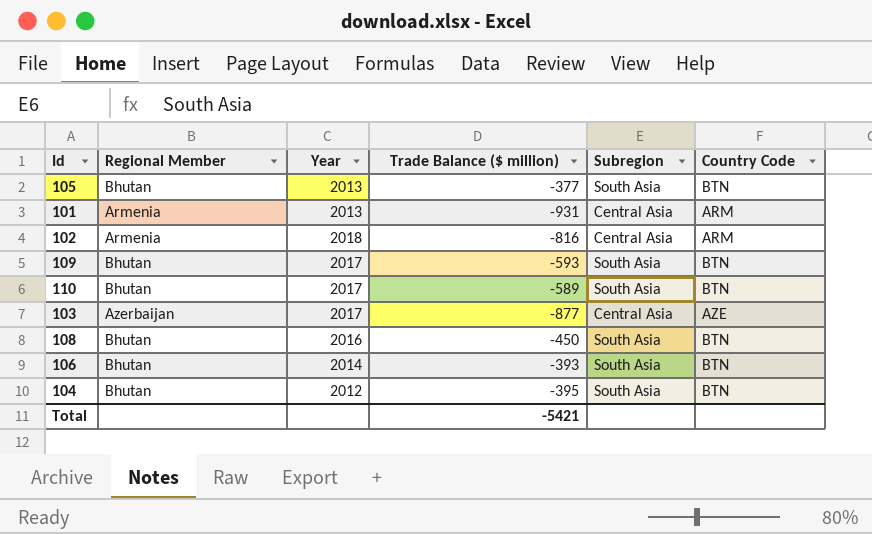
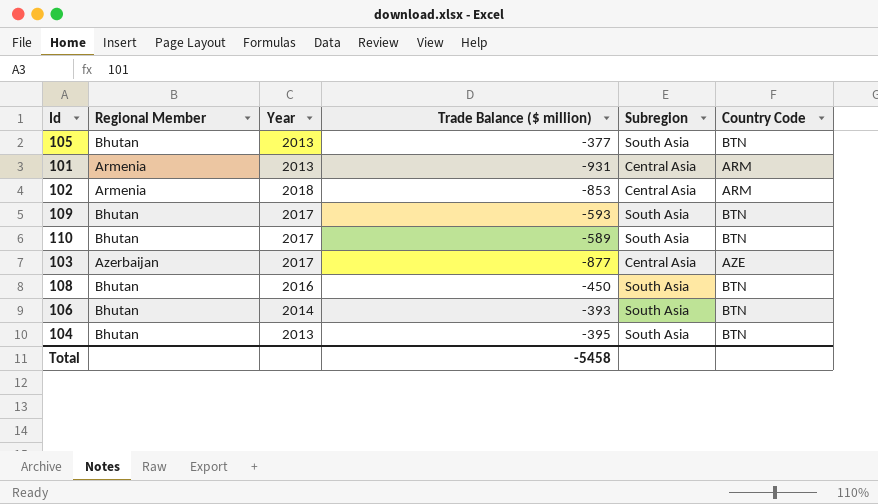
102 | Trade Balance ($ million): -816 -> -853
104 | Year: 2012 -> 2013
Total | Trade Balance ($ million): -5421 -> -5458

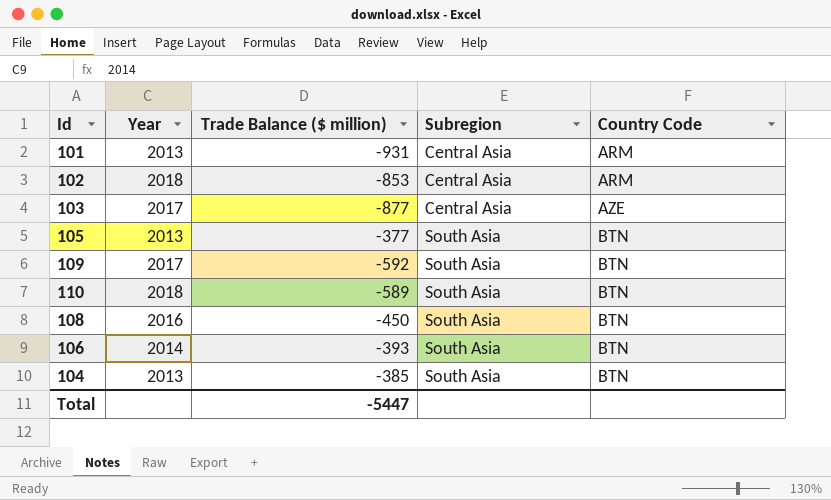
row order: none -> Subregion ascending
column Regional Member | position: 2 -> none
109 | Trade Balance ($ million): -593 -> -592
110 | Year: 2017 -> 2018
104 | Trade Balance ($ million): -395 -> -385
Total | Trade Balance ($ million): -5458 -> -5447

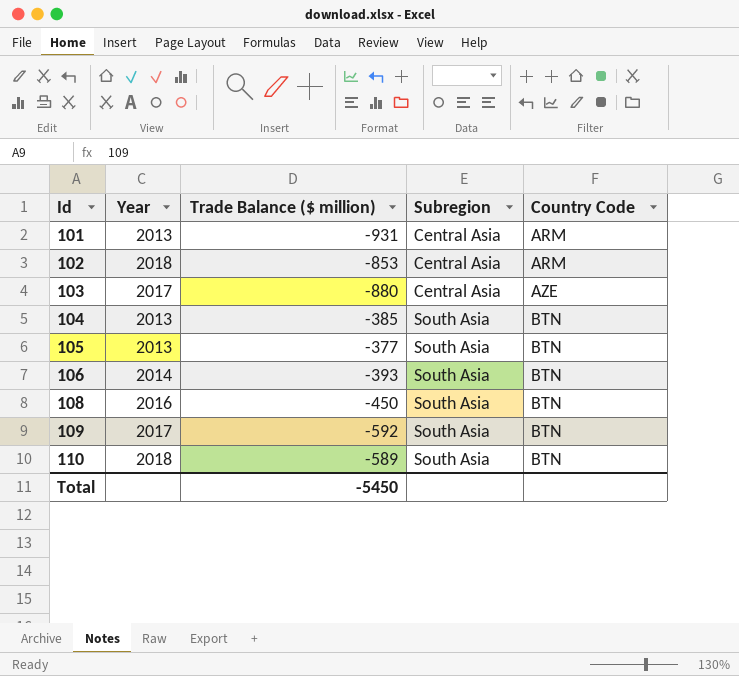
row order: Subregion ascending -> Id ascending
103 | Trade Balance ($ million): -877 -> -880
Total | Trade Balance ($ million): -5447 -> -5450

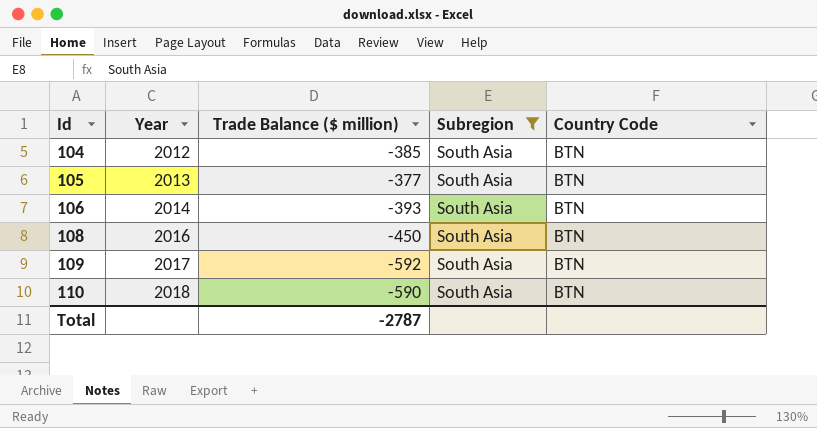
filter: none -> Subregion = South Asia
104 | Year: 2013 -> 2012
110 | Trade Balance ($ million): -589 -> -590
Total | Trade Balance ($ million): -5450 -> -2787

